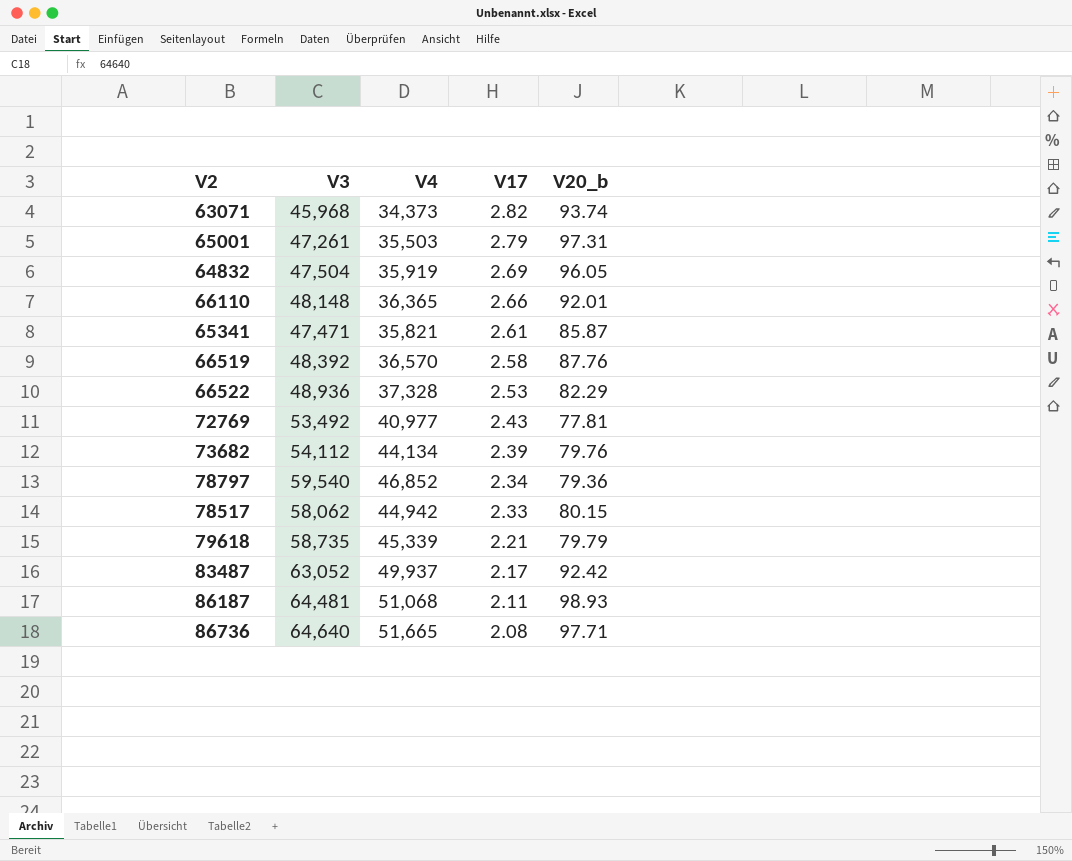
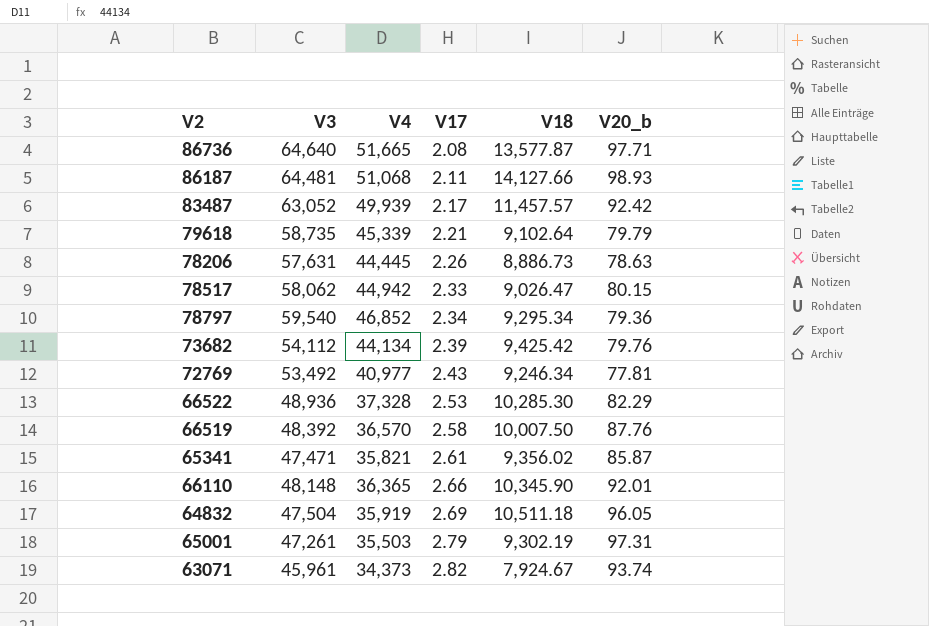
row order: V17 descending -> V17 ascending
column V18 | position: none -> 5
83487 | V4: 49,937 -> 49,939
row 78206: none -> 57,631 | 44,445 | 2.26 | 8,886.73 | 78.63
63071 | V3: 45,968 -> 45,961

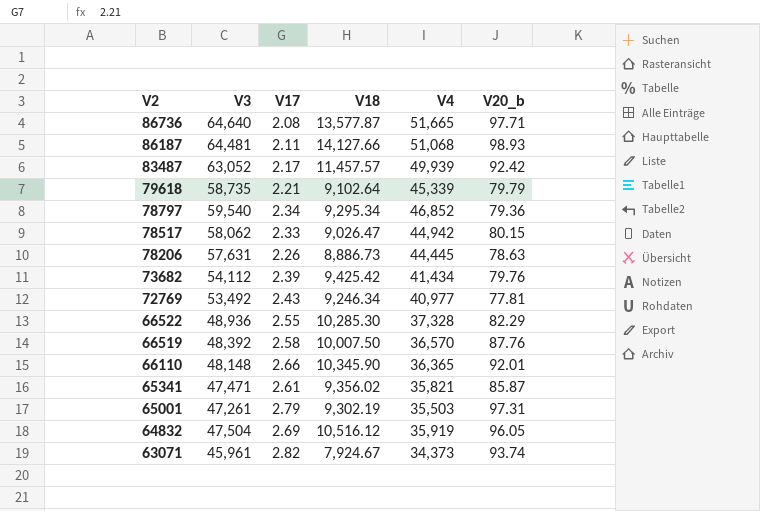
row order: V17 ascending -> V2 descending
column V4 | position: 3 -> 5
73682 | V4: 44,134 -> 41,434
66522 | V17: 2.53 -> 2.55
64832 | V18: 10,511.18 -> 10,516.12

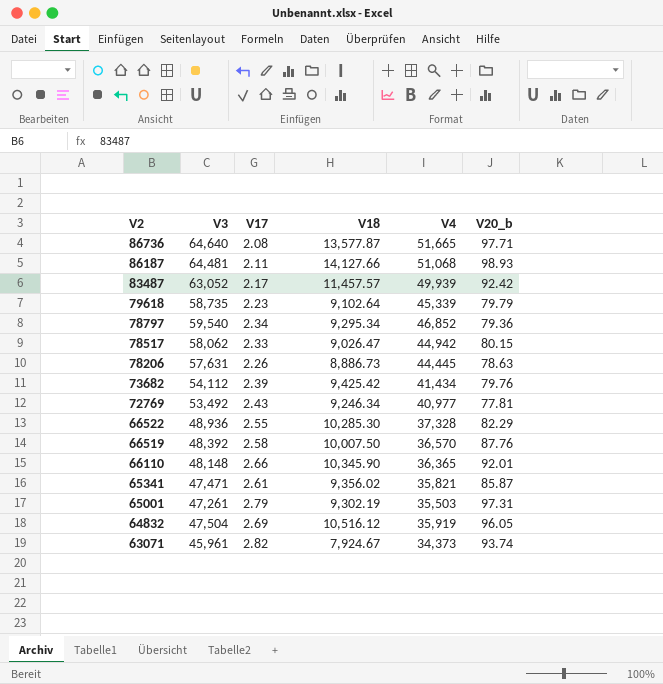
79618 | V17: 2.21 -> 2.23

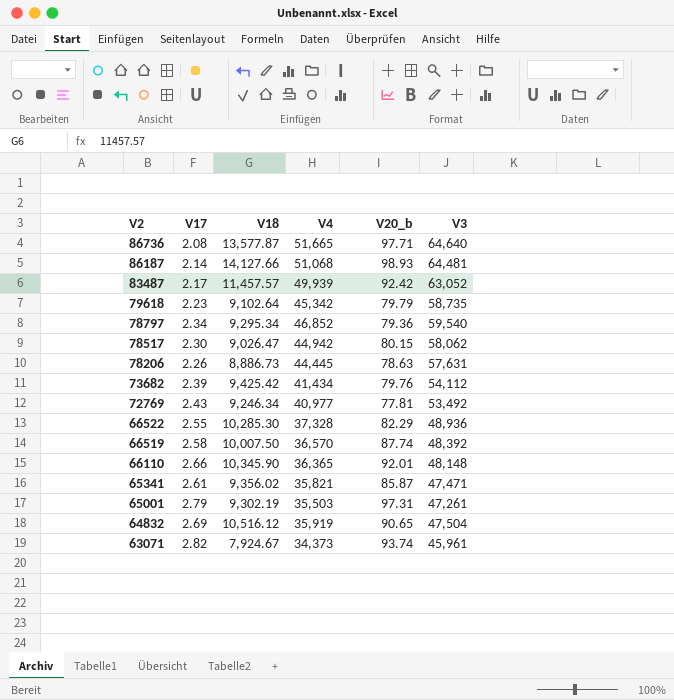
column V3 | position: 2 -> 6
86187 | V17: 2.11 -> 2.14
79618 | V4: 45,339 -> 45,342
78517 | V17: 2.33 -> 2.30
66519 | V20_b: 87.76 -> 87.74
64832 | V20_b: 96.05 -> 90.65

